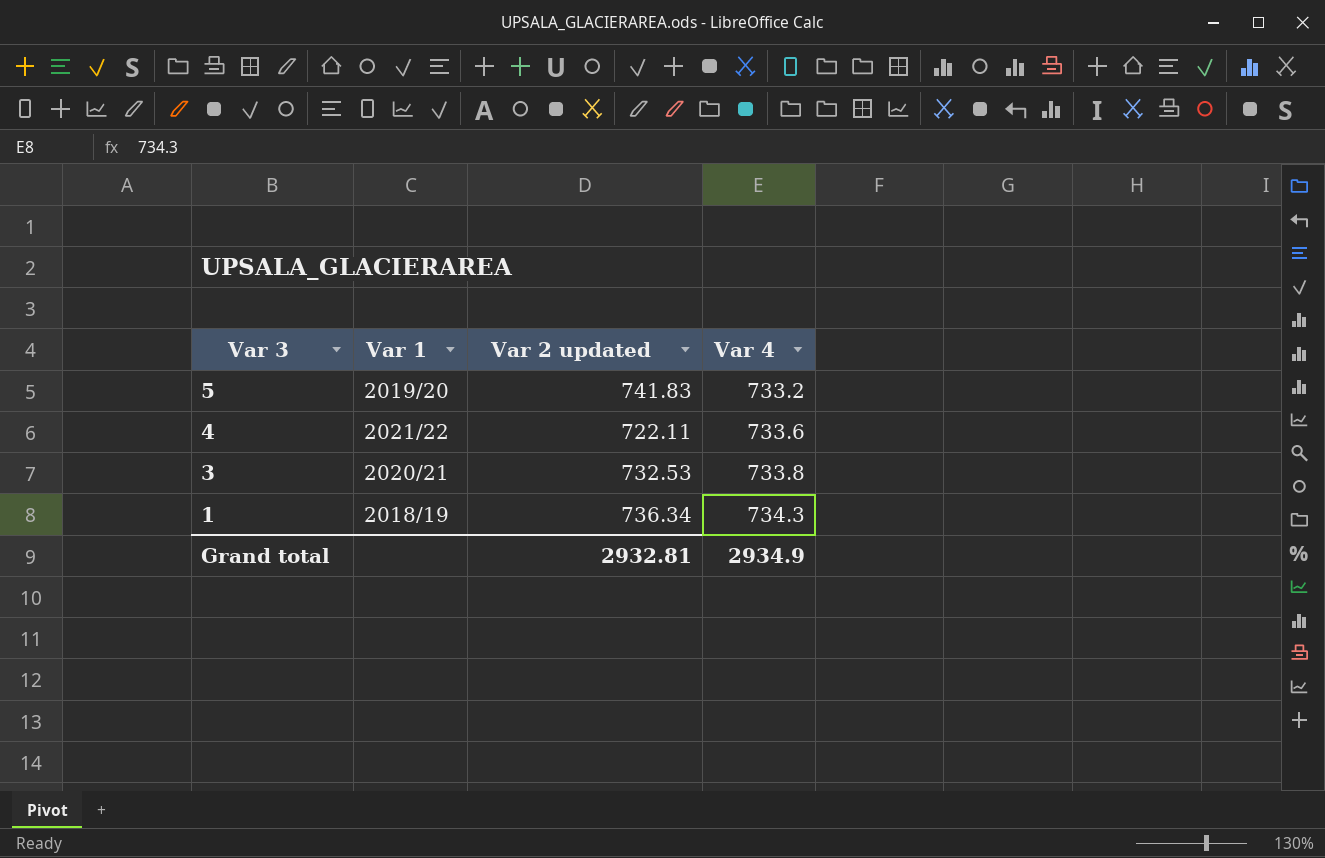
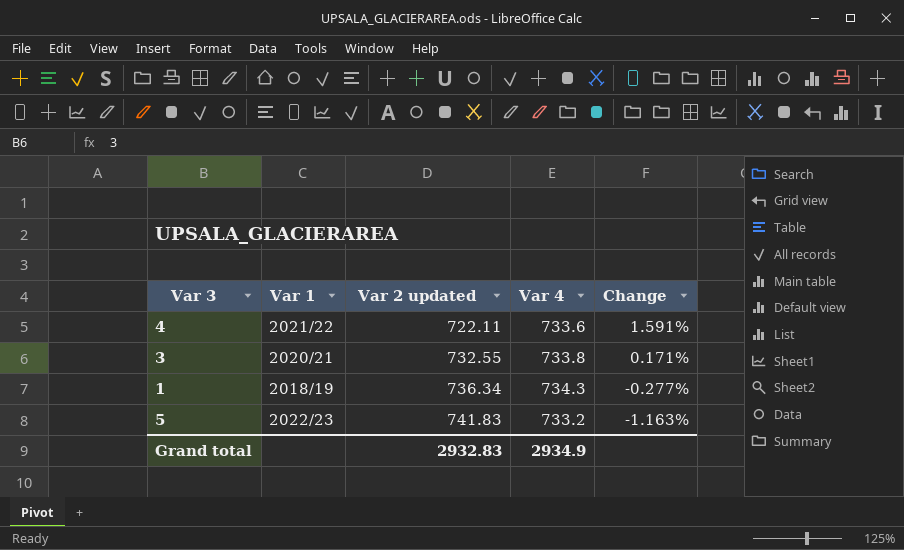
row order: Var 3 descending -> Var 2 updated ascending
column Change | formula: none -> ([Var 4] - [Var 2 updated]) / [Var 2 updated]
3 | Var 2 updated: 732.53 -> 732.55
5 | Var 1: 2019/20 -> 2022/23
Grand total | Var 2 updated: 2932.81 -> 2932.83

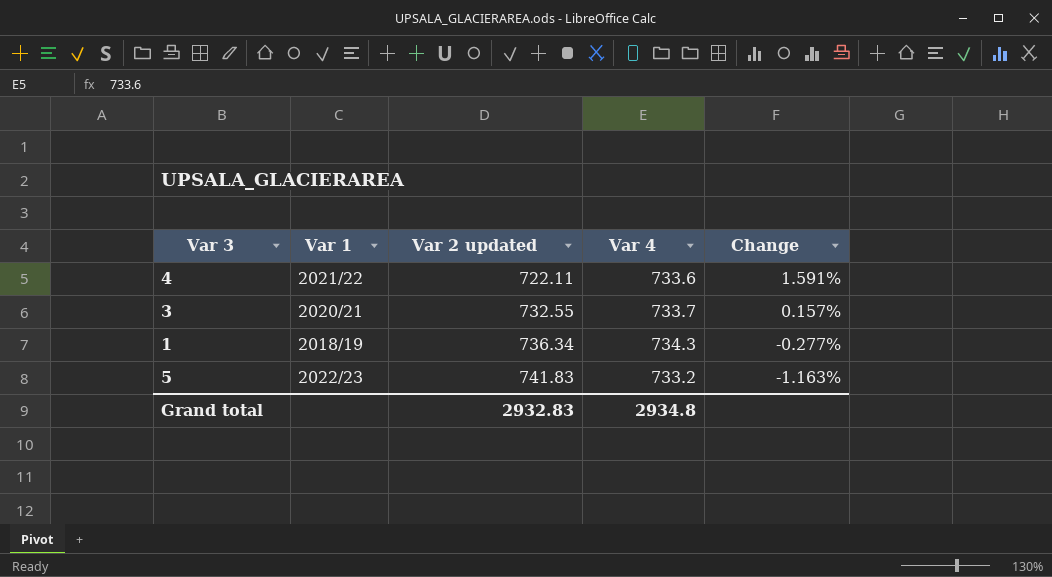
3 | Var 4: 733.8 -> 733.7
3 | Change: 0.171% -> 0.157%
Grand total | Var 4: 2934.9 -> 2934.8

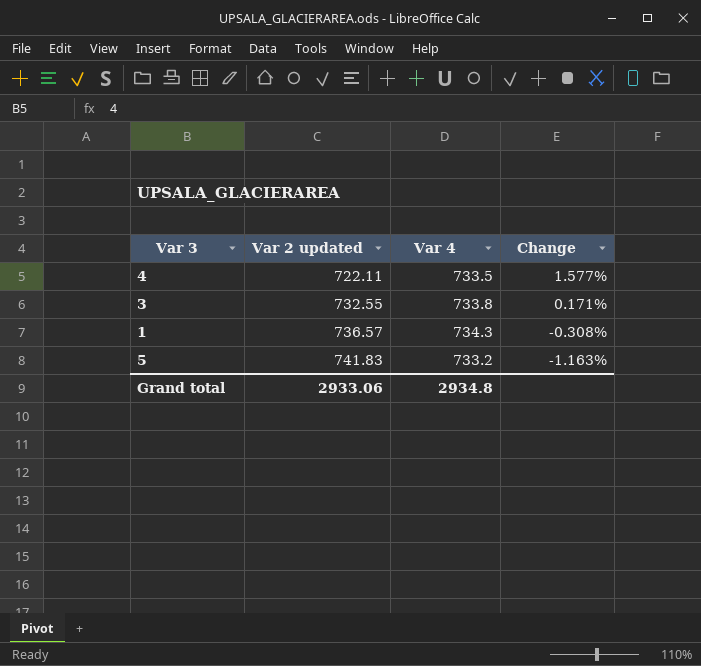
column Var 1 | position: 2 -> none
4 | Var 4: 733.6 -> 733.5
4 | Change: 1.591% -> 1.577%
3 | Var 4: 733.7 -> 733.8
3 | Change: 0.157% -> 0.171%
1 | Var 2 updated: 736.34 -> 736.57
1 | Change: -0.277% -> -0.308%
Grand total | Var 2 updated: 2932.83 -> 2933.06

